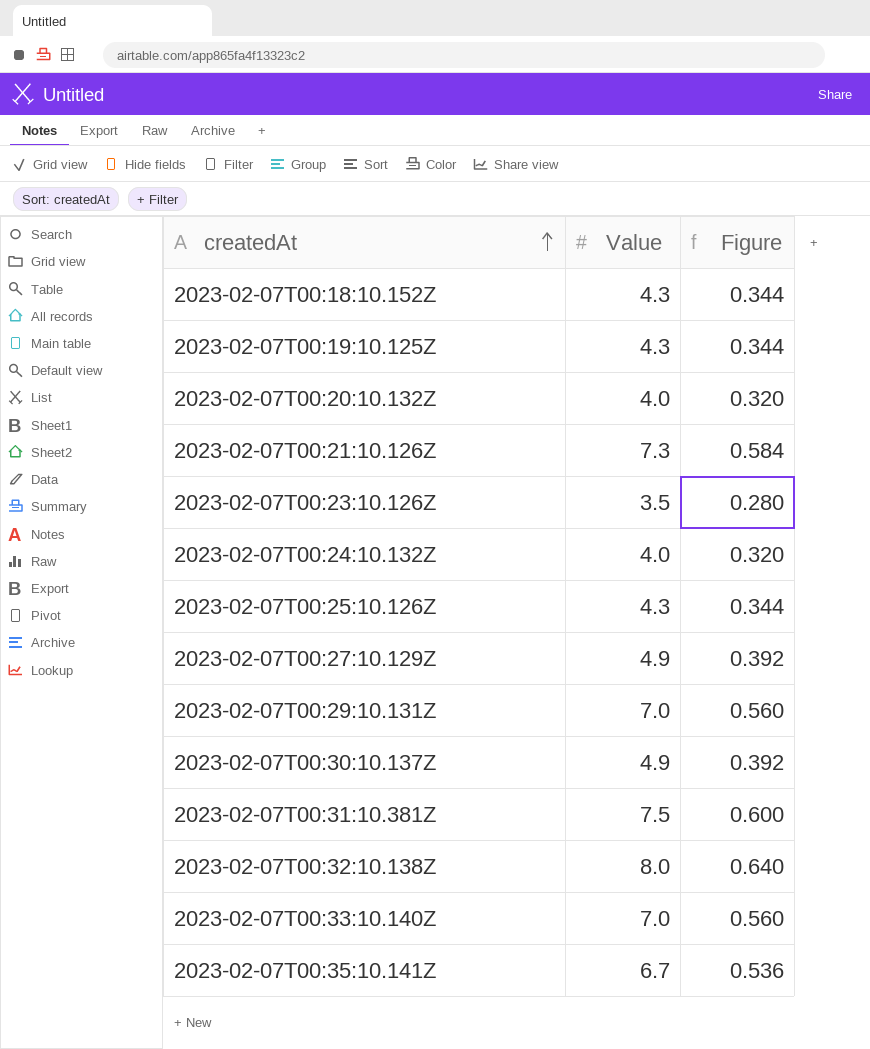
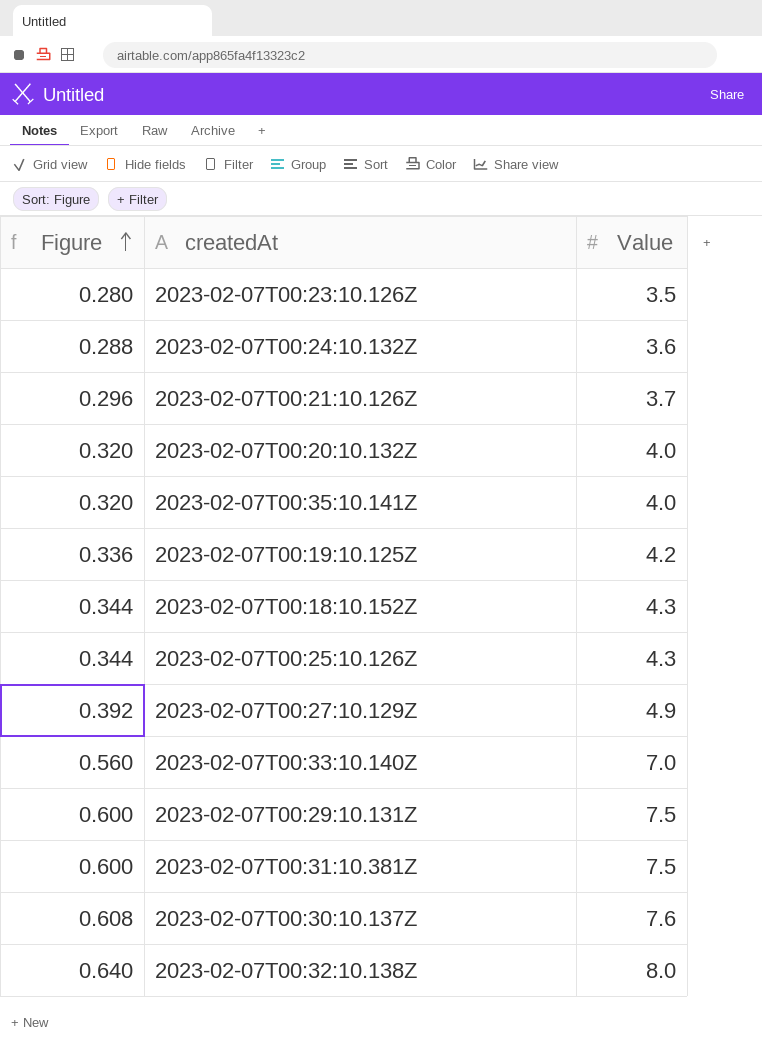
row order: createdAt ascending -> Figure ascending
column Figure | position: 3 -> 1
2023-02-07T00:24:10.132Z | Figure: 0.320 -> 0.288
2023-02-07T00:24:10.132Z | Value: 4.0 -> 3.6
2023-02-07T00:21:10.126Z | Figure: 0.584 -> 0.296
2023-02-07T00:21:10.126Z | Value: 7.3 -> 3.7
2023-02-07T00:35:10.141Z | Figure: 0.536 -> 0.320
2023-02-07T00:35:10.141Z | Value: 6.7 -> 4.0
2023-02-07T00:19:10.125Z | Figure: 0.344 -> 0.336
2023-02-07T00:19:10.125Z | Value: 4.3 -> 4.2
2023-02-07T00:29:10.131Z | Figure: 0.560 -> 0.600
2023-02-07T00:29:10.131Z | Value: 7.0 -> 7.5
2023-02-07T00:30:10.137Z | Figure: 0.392 -> 0.608
2023-02-07T00:30:10.137Z | Value: 4.9 -> 7.6

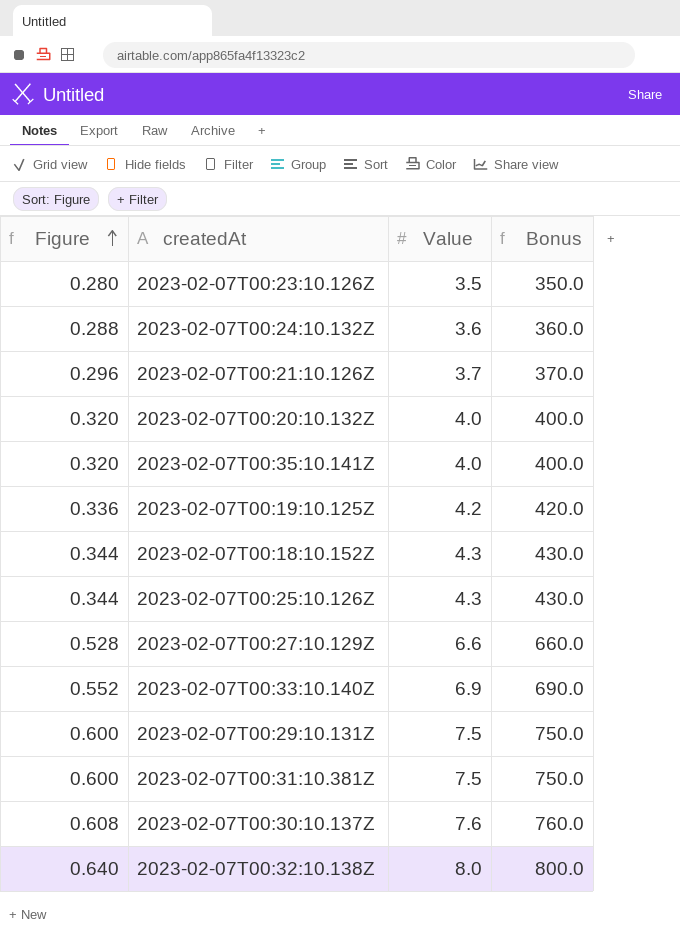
column Bonus | formula: none -> [Value] * 100
2023-02-07T00:27:10.129Z | Figure: 0.392 -> 0.528
2023-02-07T00:27:10.129Z | Value: 4.9 -> 6.6
2023-02-07T00:33:10.140Z | Figure: 0.560 -> 0.552
2023-02-07T00:33:10.140Z | Value: 7.0 -> 6.9

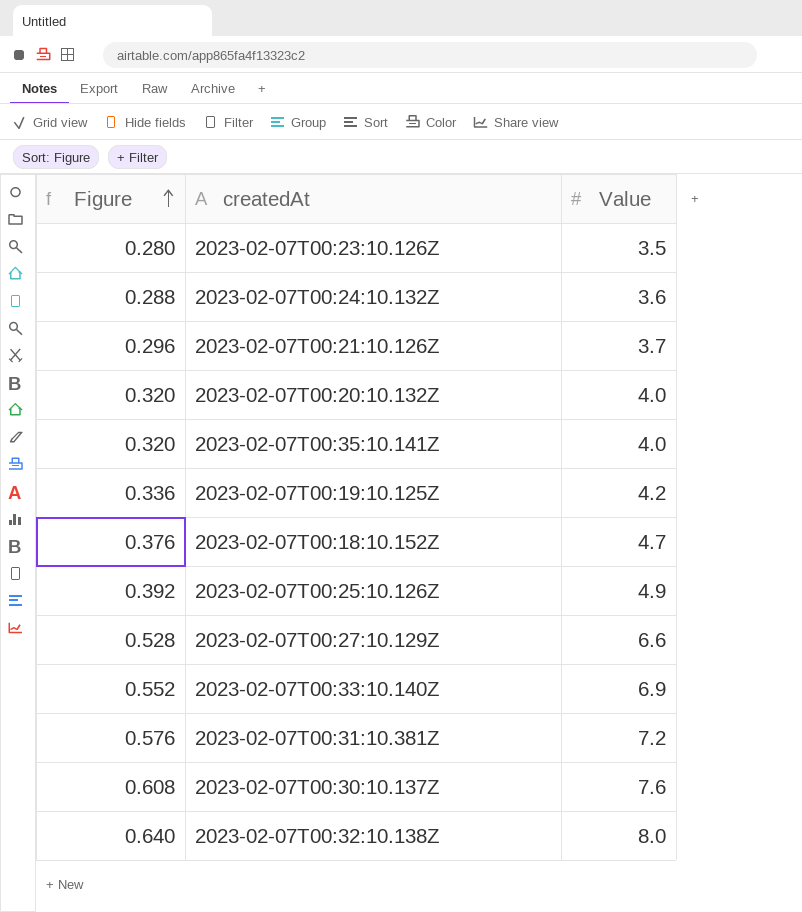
column Bonus | formula: [Value] * 100 -> none
row 2023-02-07T00:29:10.131Z: 0.600 | 7.5 | 750.0 -> none
2023-02-07T00:18:10.152Z | Figure: 0.344 -> 0.376
2023-02-07T00:18:10.152Z | Value: 4.3 -> 4.7
2023-02-07T00:25:10.126Z | Figure: 0.344 -> 0.392
2023-02-07T00:25:10.126Z | Value: 4.3 -> 4.9
2023-02-07T00:31:10.381Z | Figure: 0.600 -> 0.576
2023-02-07T00:31:10.381Z | Value: 7.5 -> 7.2

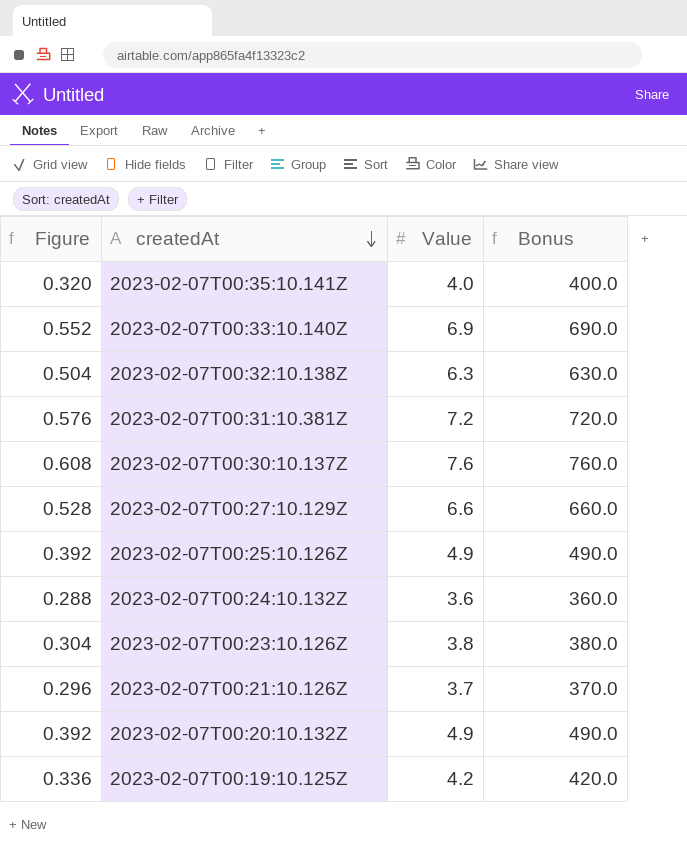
row order: Figure ascending -> createdAt descending
column Bonus | formula: none -> [Value] * 100
row 2023-02-07T00:18:10.152Z: 0.376 | 4.7 -> none
2023-02-07T00:32:10.138Z | Figure: 0.640 -> 0.504
2023-02-07T00:32:10.138Z | Value: 8.0 -> 6.3
2023-02-07T00:23:10.126Z | Figure: 0.280 -> 0.304
2023-02-07T00:23:10.126Z | Value: 3.5 -> 3.8
2023-02-07T00:20:10.132Z | Figure: 0.320 -> 0.392
2023-02-07T00:20:10.132Z | Value: 4.0 -> 4.9

